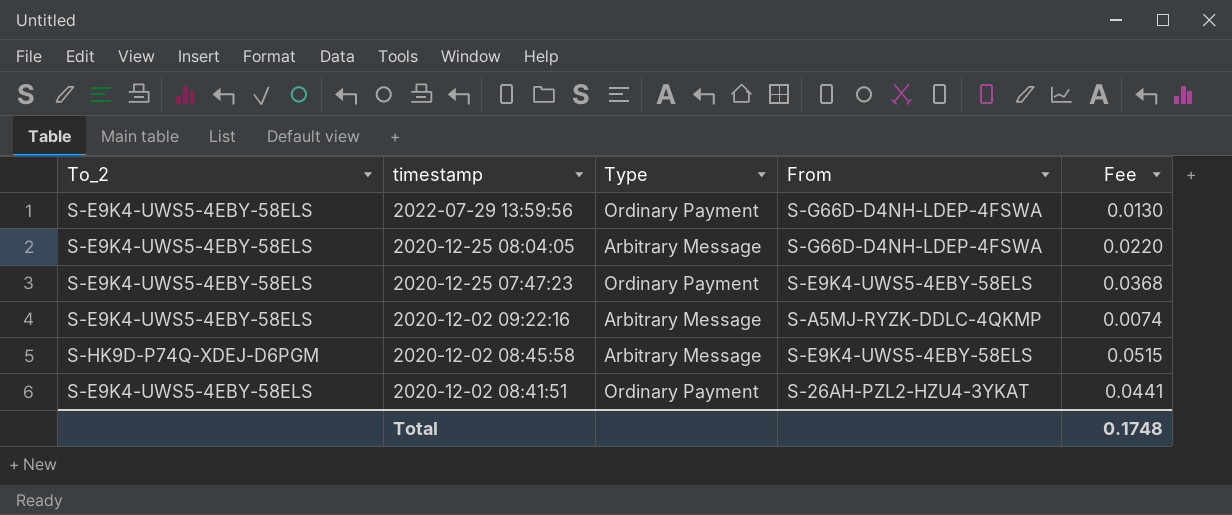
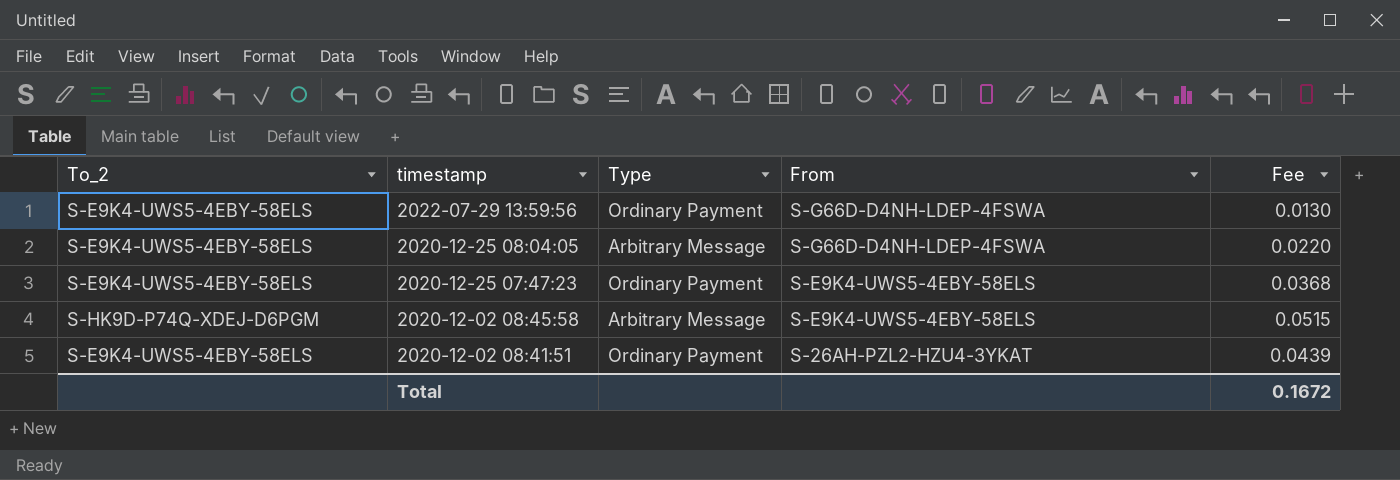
row 2020-12-02 09:22:16: S-E9K4-UWS5-4EBY-58ELS | Arbitrary Message | S-A5MJ-RYZK-DDLC-4QKMP | 0.0074 -> none
2020-12-02 08:41:51 | Fee: 0.0441 -> 0.0439
Total | Fee: 0.1748 -> 0.1672

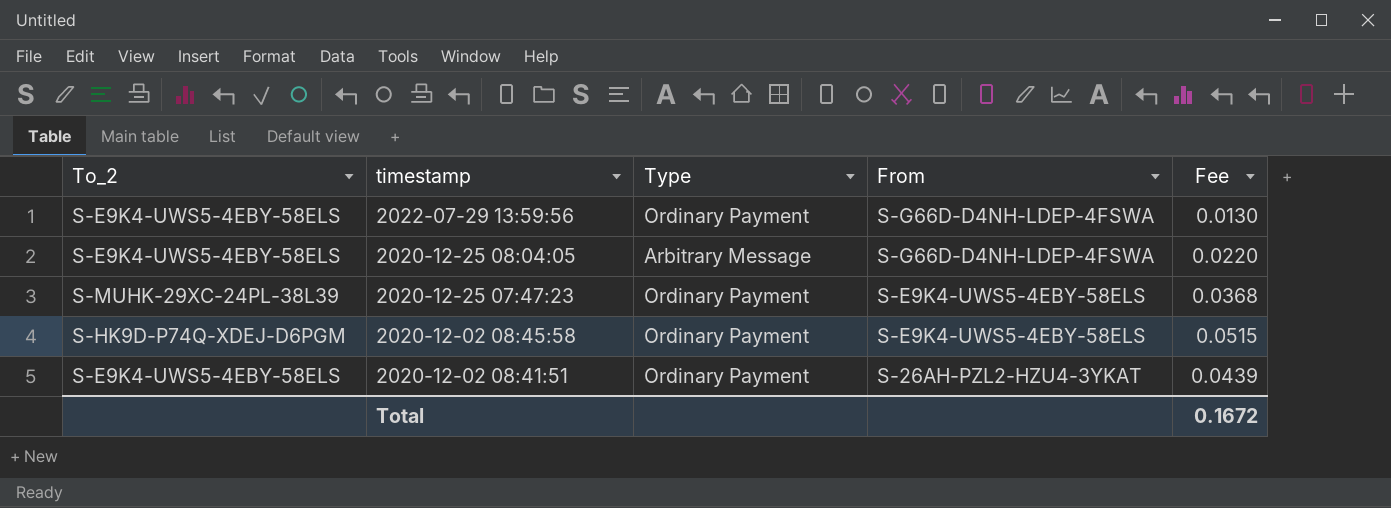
2020-12-25 07:47:23 | To_2: S-E9K4-UWS5-4EBY-58ELS -> S-MUHK-29XC-24PL-38L39
2020-12-02 08:45:58 | Type: Arbitrary Message -> Ordinary Payment

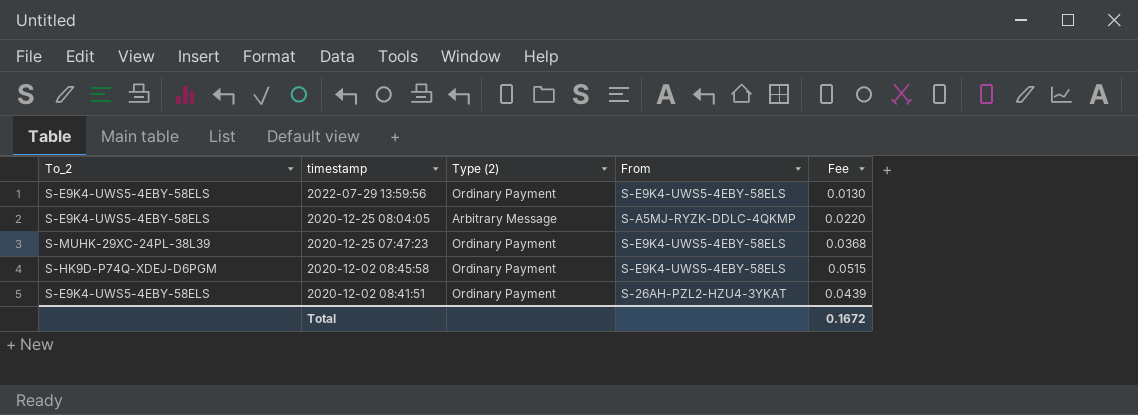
column name: Type -> Type (2)
2022-07-29 13:59:56 | From: S-G66D-D4NH-LDEP-4FSWA -> S-E9K4-UWS5-4EBY-58ELS
2020-12-25 08:04:05 | From: S-G66D-D4NH-LDEP-4FSWA -> S-A5MJ-RYZK-DDLC-4QKMP

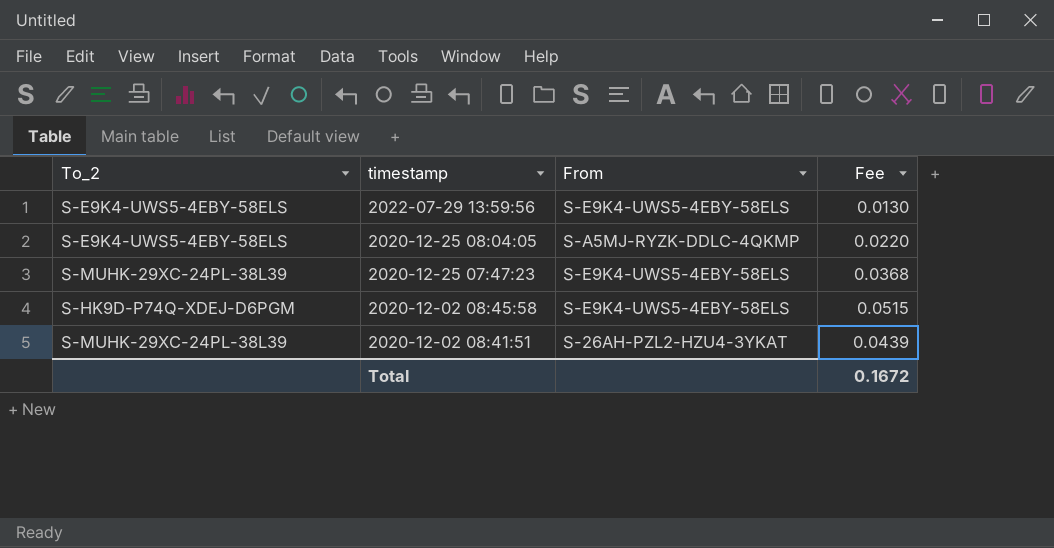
column Type (2) | position: 3 -> none
2020-12-02 08:41:51 | To_2: S-E9K4-UWS5-4EBY-58ELS -> S-MUHK-29XC-24PL-38L39

